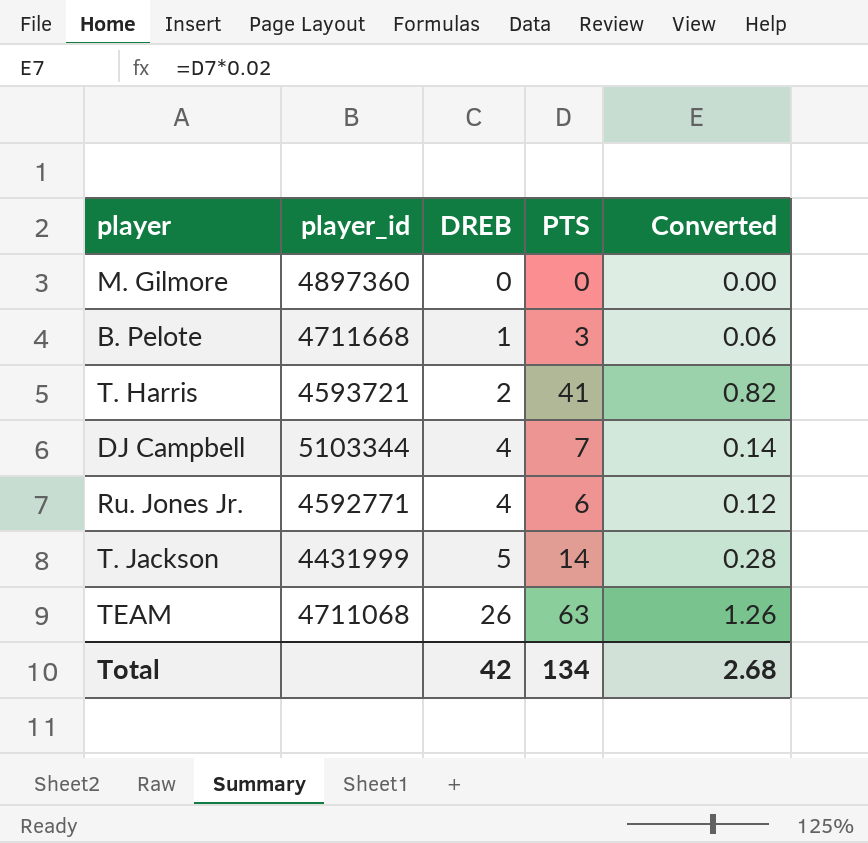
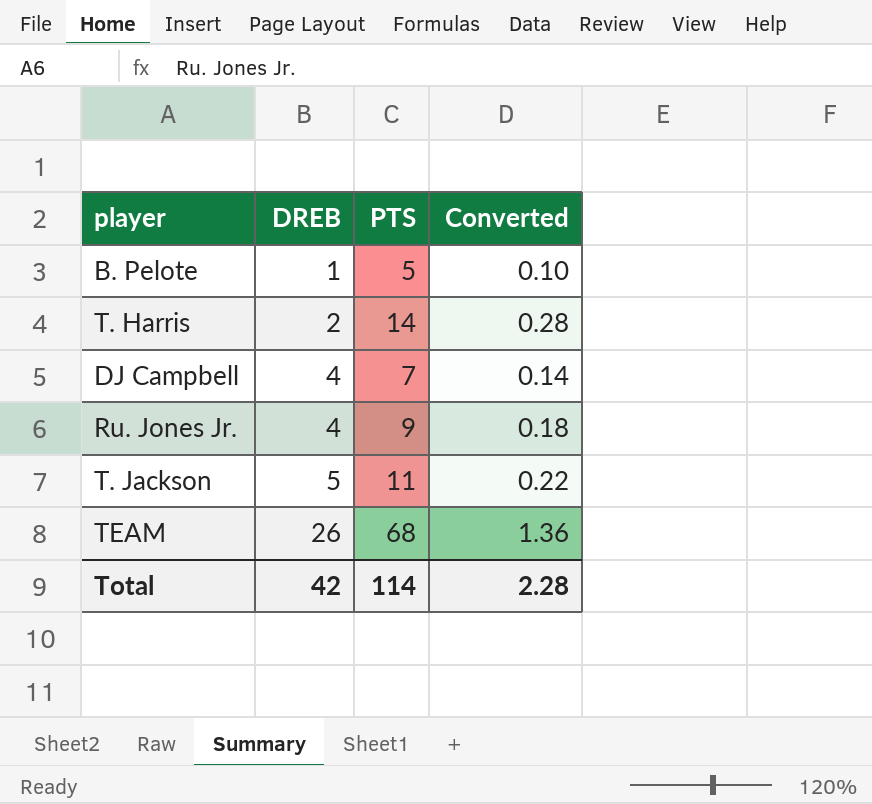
column player_id | position: 2 -> none
row M. Gilmore: 4897360 | 0 | 0 | 0.00 -> none
B. Pelote | PTS: 3 -> 5
B. Pelote | Converted: 0.06 -> 0.10
T. Harris | PTS: 41 -> 14
T. Harris | Converted: 0.82 -> 0.28
Ru. Jones Jr. | PTS: 6 -> 9
Ru. Jones Jr. | Converted: 0.12 -> 0.18
T. Jackson | PTS: 14 -> 11
T. Jackson | Converted: 0.28 -> 0.22
TEAM | PTS: 63 -> 68
TEAM | Converted: 1.26 -> 1.36
Total | PTS: 134 -> 114
Total | Converted: 2.68 -> 2.28

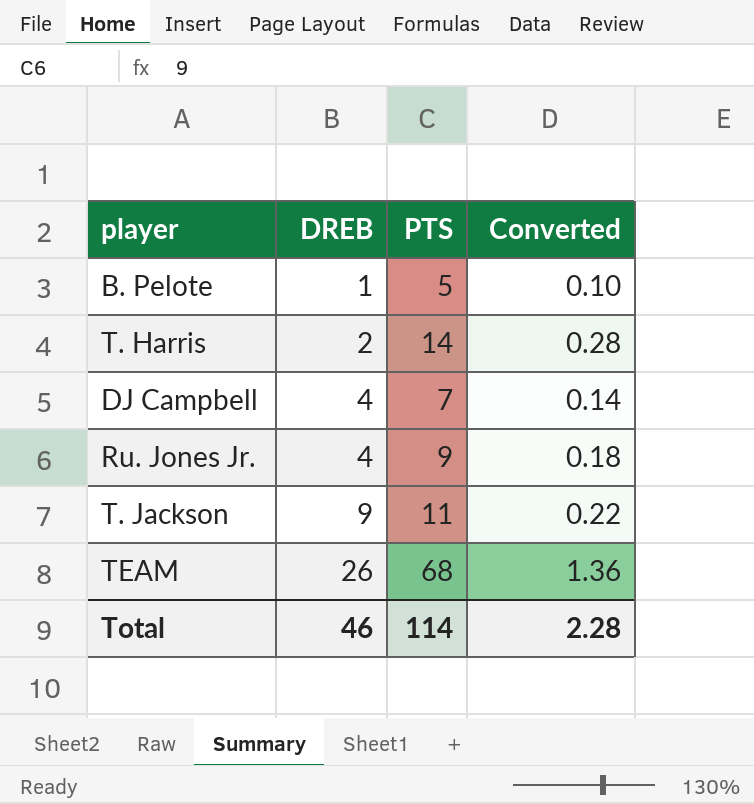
T. Jackson | DREB: 5 -> 9
Total | DREB: 42 -> 46

